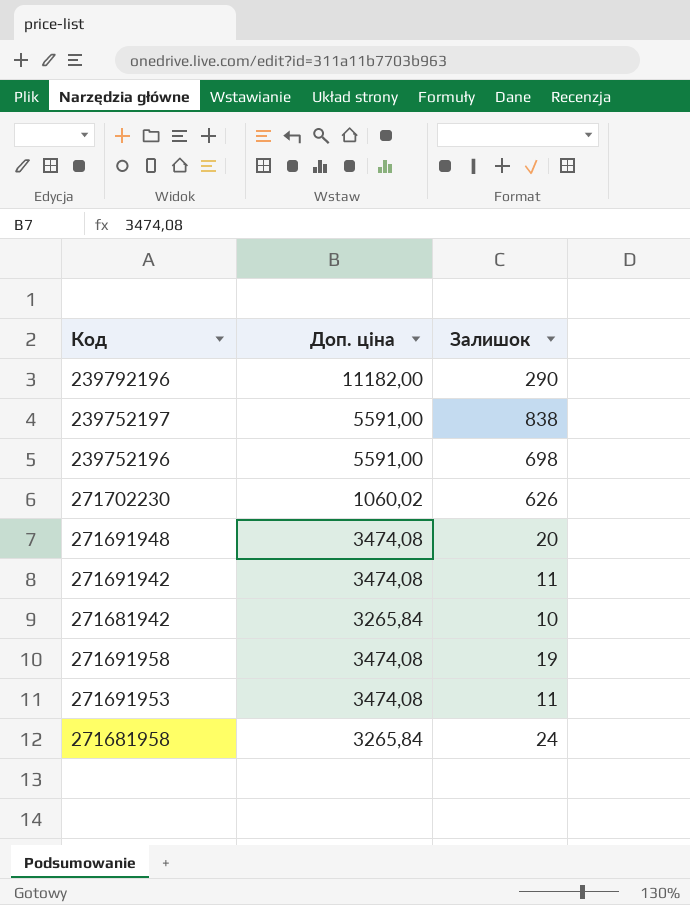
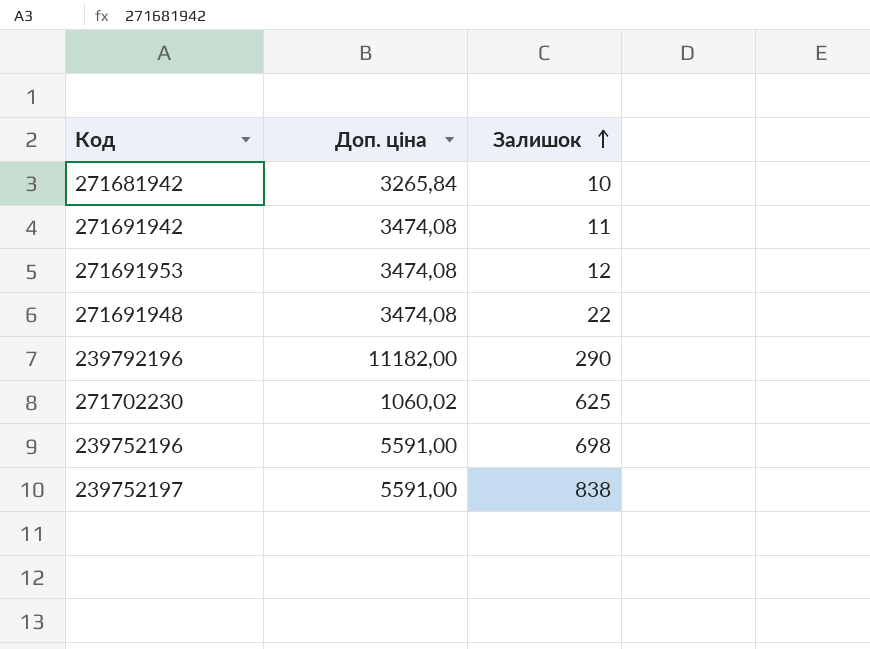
row order: none -> Залишок ascending
row 271691958: 3474,08 | 19 -> none
row 271681958: 3265,84 | 24 -> none
271691953 | Залишок: 11 -> 12
271691948 | Залишок: 20 -> 22
271702230 | Залишок: 626 -> 625

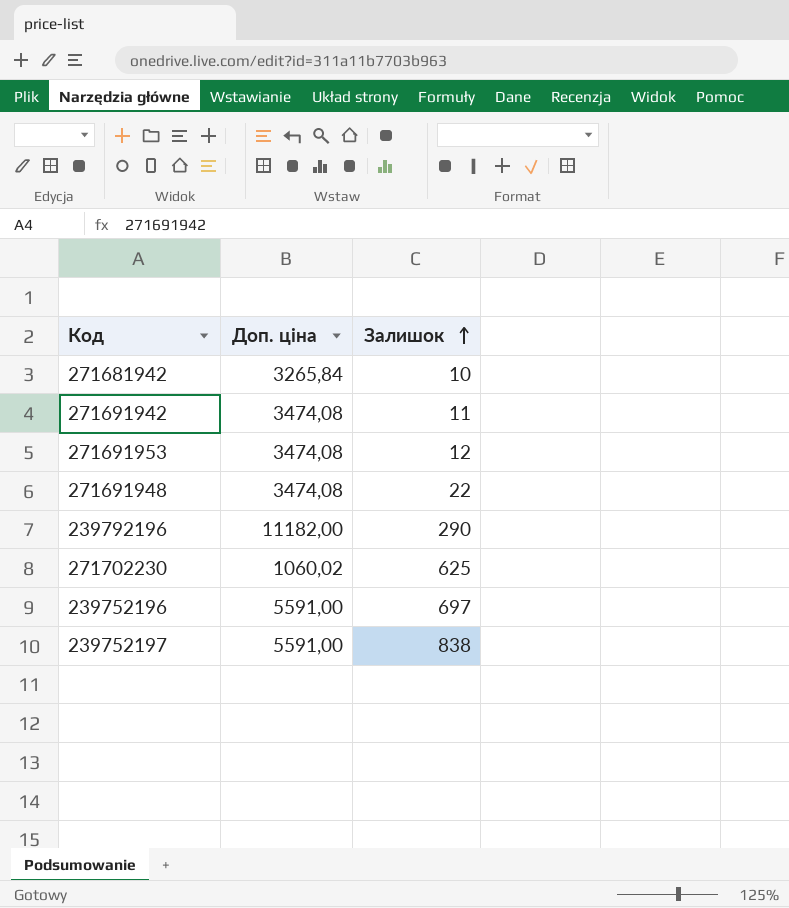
239752196 | Залишок: 698 -> 697

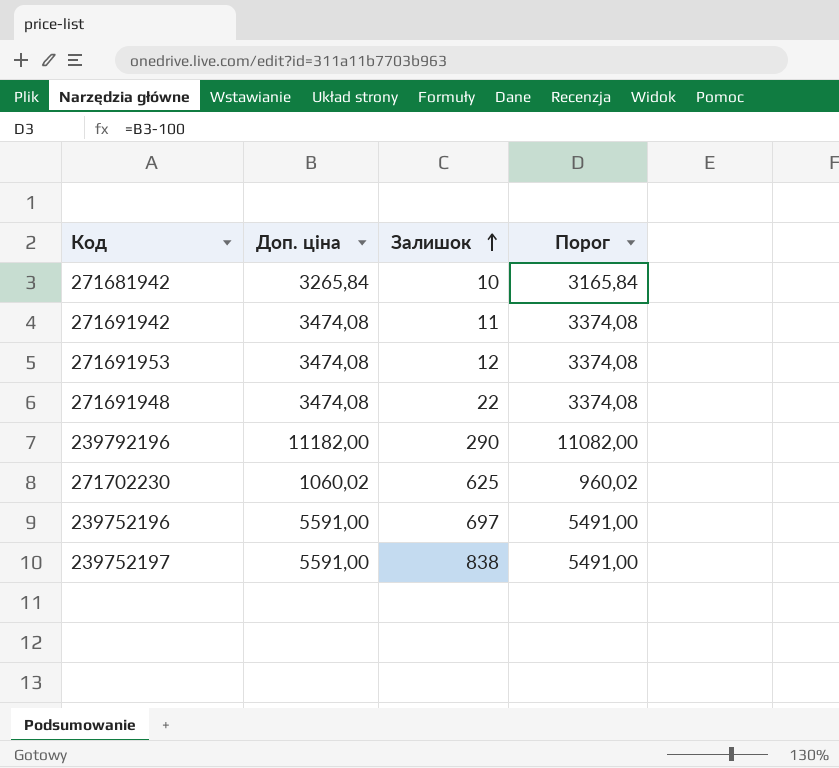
column Порог | formula: none -> [Доп. ціна] - 100

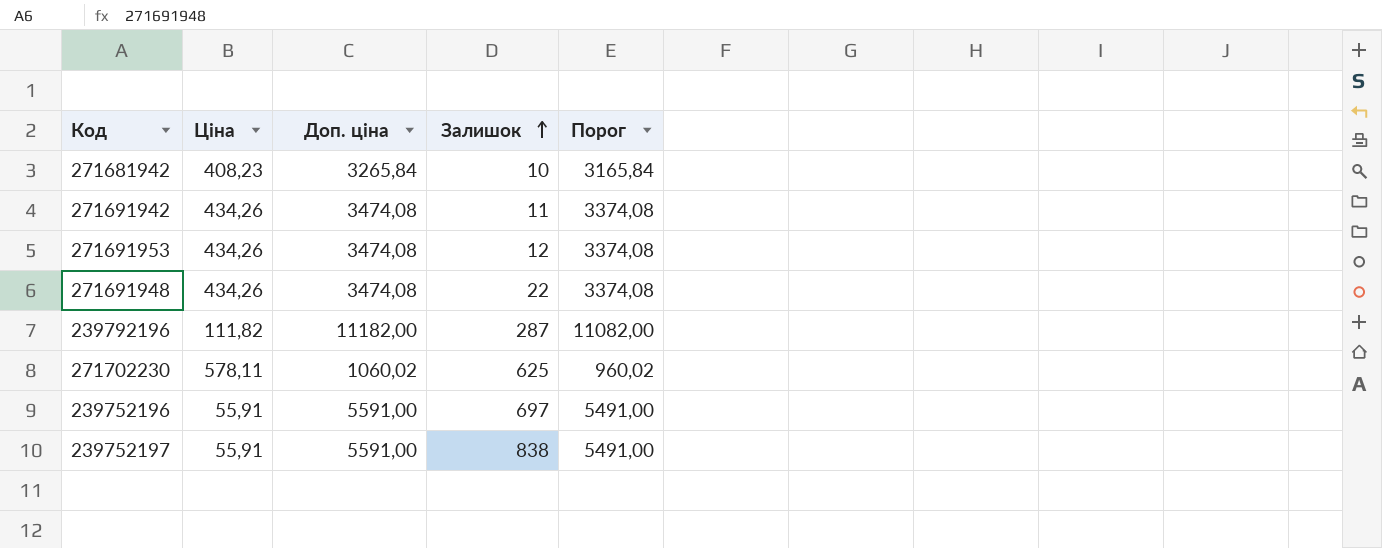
column Ціна | position: none -> 2
239792196 | Залишок: 290 -> 287

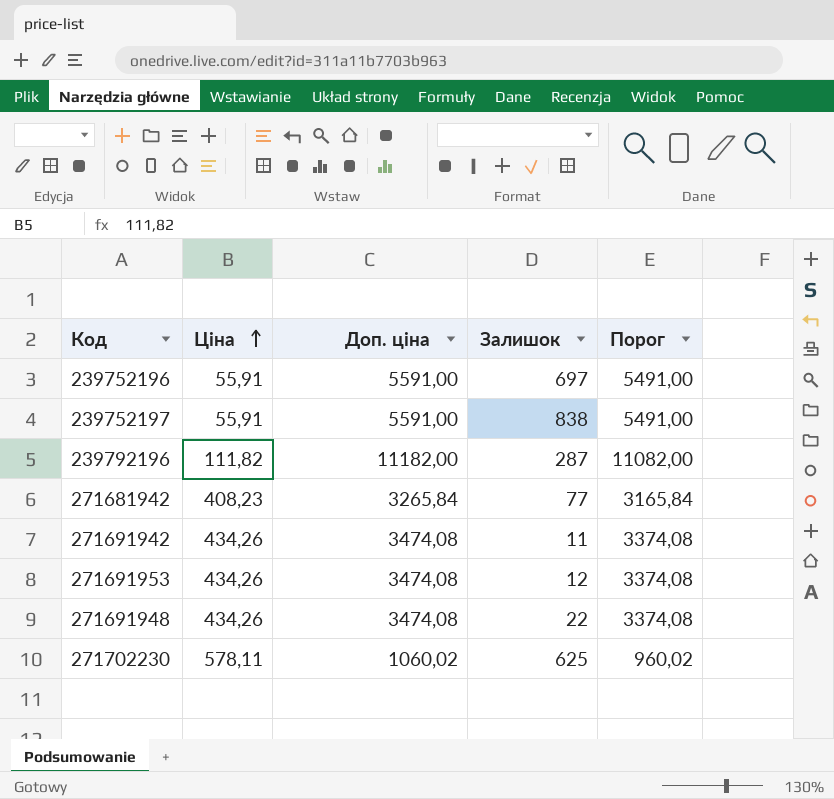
row order: Залишок ascending -> Ціна ascending
271681942 | Залишок: 10 -> 77

